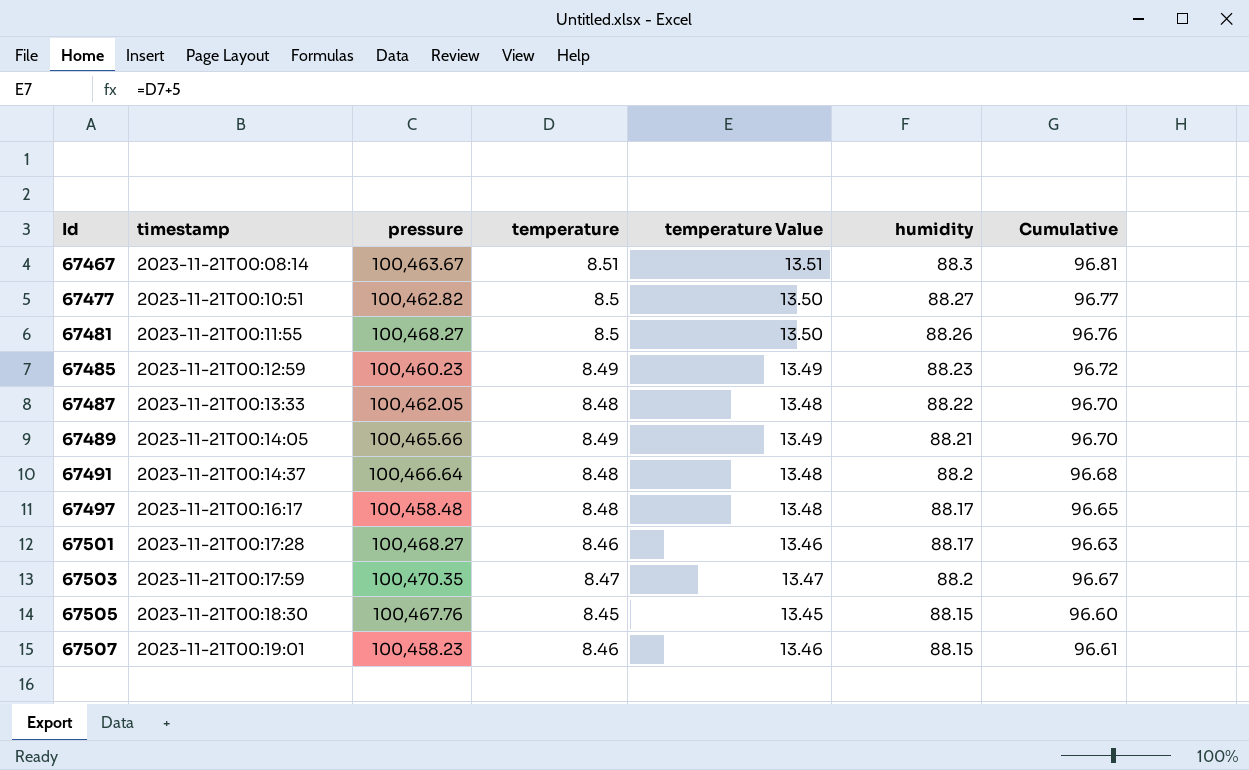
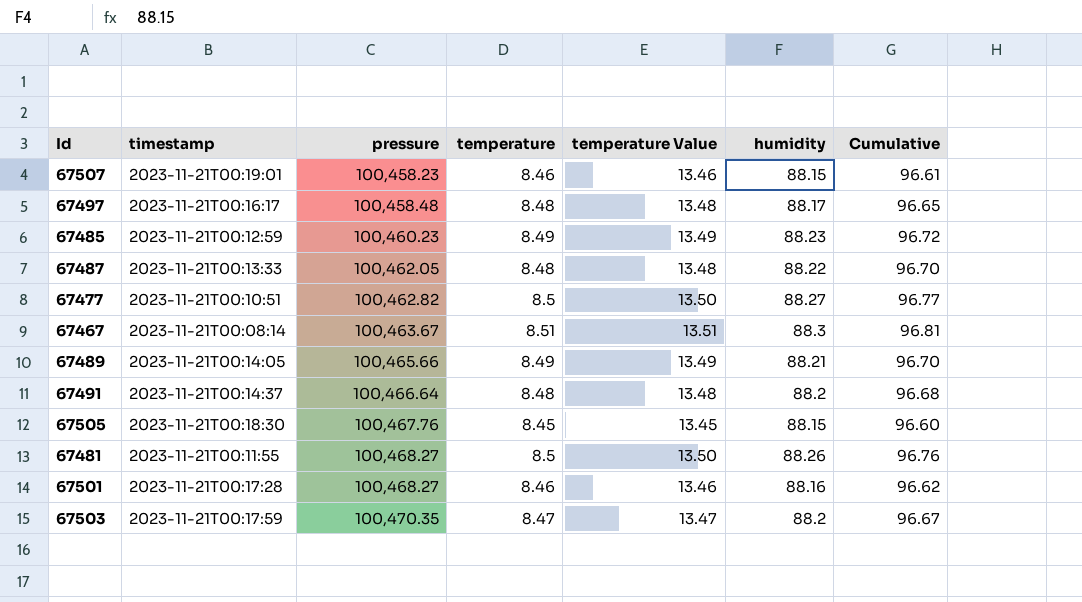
row order: Id ascending -> pressure ascending
67501 | humidity: 88.17 -> 88.16
67501 | Cumulative: 96.63 -> 96.62

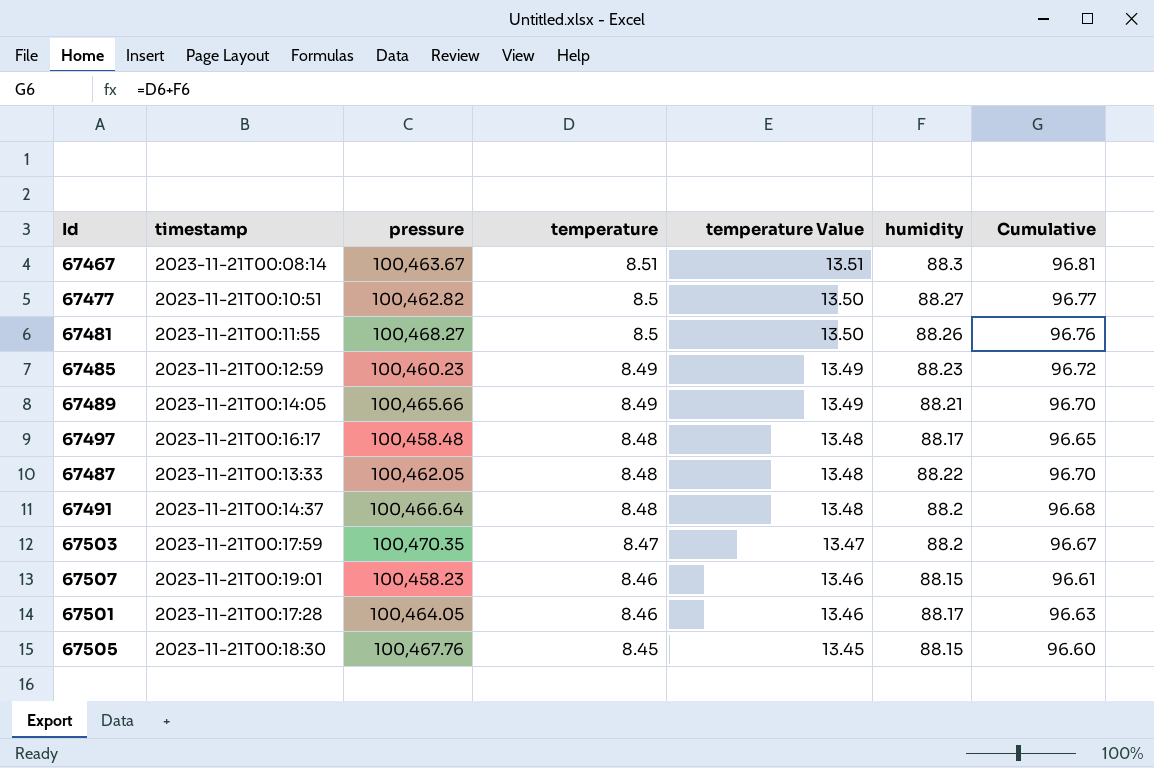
row order: pressure ascending -> temperature descending
67501 | pressure: 100,468.27 -> 100,464.05
67501 | humidity: 88.16 -> 88.17
67501 | Cumulative: 96.62 -> 96.63

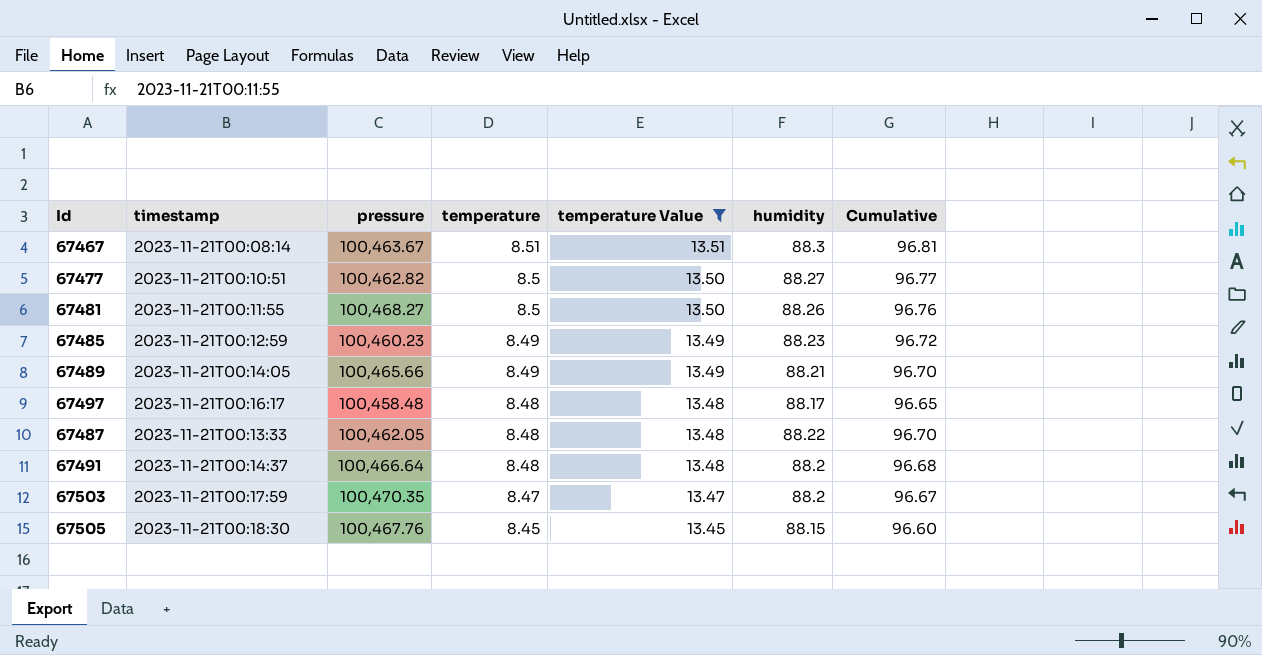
filter: none -> temperature Value != 13.46

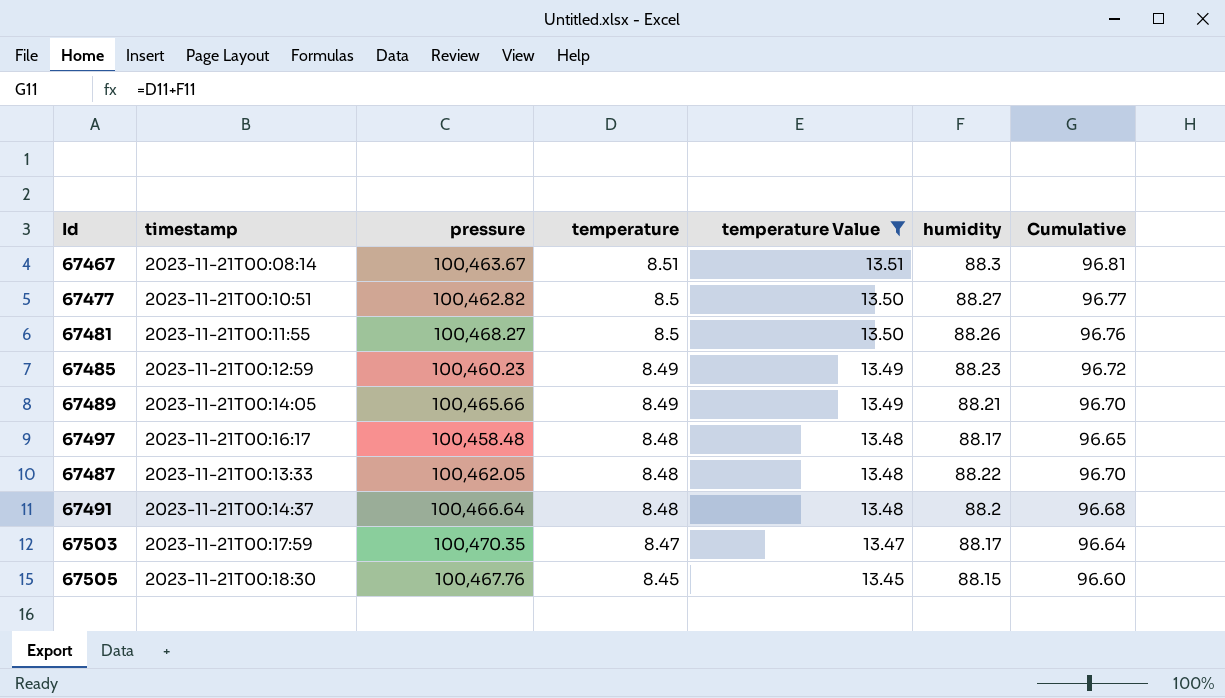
67503 | humidity: 88.2 -> 88.17
67503 | Cumulative: 96.67 -> 96.64

